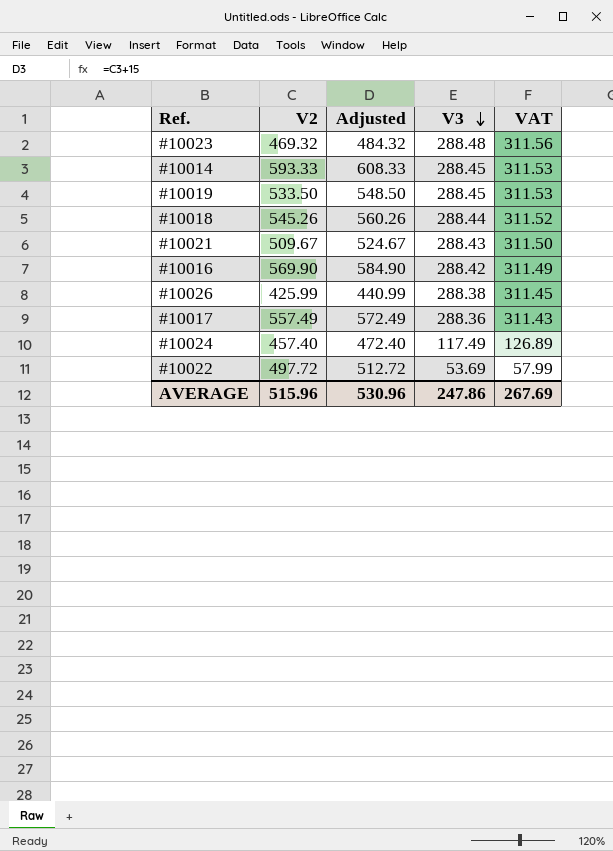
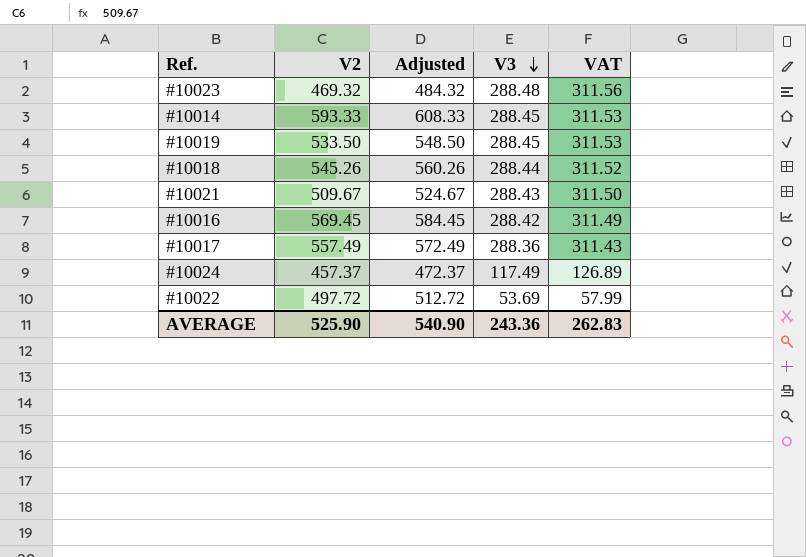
row #10026: 425.99 | 440.99 | 288.38 | 311.45 -> none
#10016 | V2: 569.90 -> 569.45
#10016 | Adjusted: 584.90 -> 584.45
#10024 | V2: 457.40 -> 457.37
#10024 | Adjusted: 472.40 -> 472.37
AVERAGE | V2: 515.96 -> 525.90
AVERAGE | Adjusted: 530.96 -> 540.90
AVERAGE | V3: 247.86 -> 243.36
AVERAGE | VAT: 267.69 -> 262.83

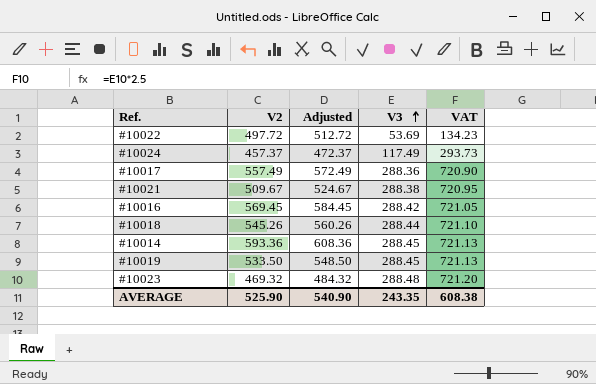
row order: V3 descending -> V3 ascending
column VAT | formula: [V3] * 1.08 -> [V3] * 2.5
#10021 | V3: 288.43 -> 288.38
#10014 | V2: 593.33 -> 593.36
#10014 | Adjusted: 608.33 -> 608.36
AVERAGE | V3: 243.36 -> 243.35
AVERAGE | VAT: 262.83 -> 608.38

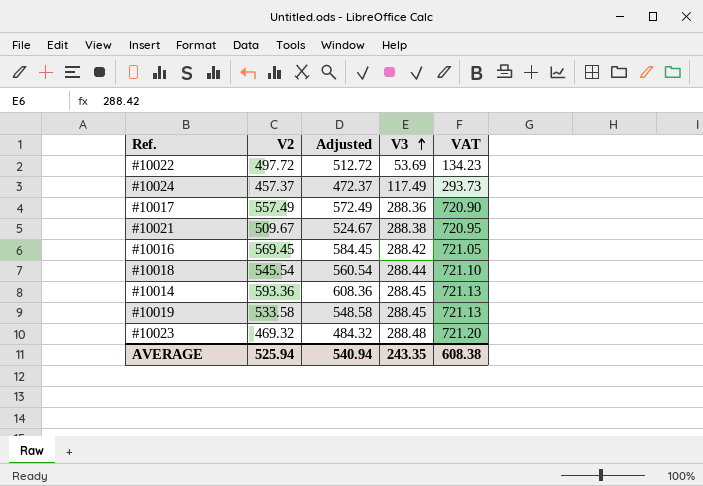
#10018 | V2: 545.26 -> 545.54
#10018 | Adjusted: 560.26 -> 560.54
#10019 | V2: 533.50 -> 533.58
#10019 | Adjusted: 548.50 -> 548.58
AVERAGE | V2: 525.90 -> 525.94
AVERAGE | Adjusted: 540.90 -> 540.94

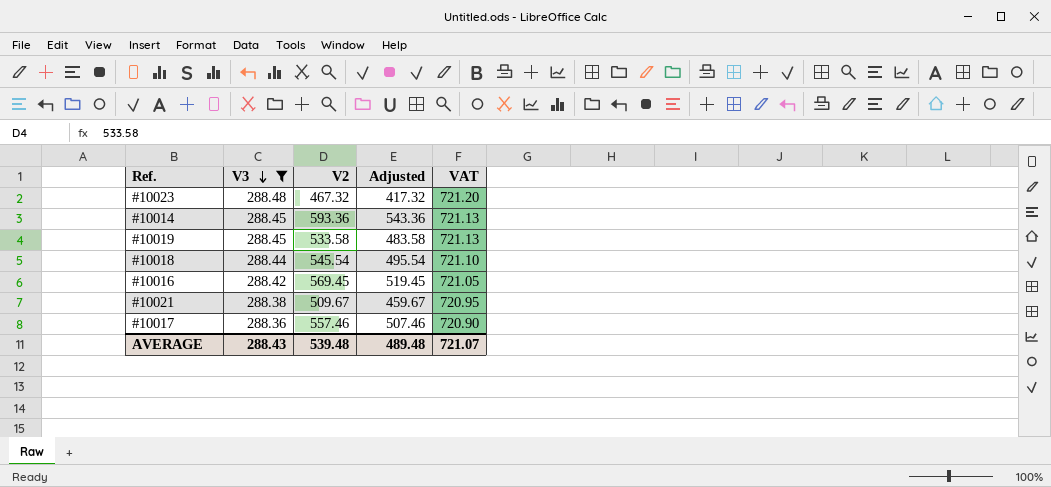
filter: none -> V3 >= 288.36
row order: V3 ascending -> V3 descending
column V3 | position: 4 -> 2
column Adjusted | formula: [V2] + 15 -> [V2] - 50
#10023 | V2: 469.32 -> 467.32
#10017 | V2: 557.49 -> 557.46
AVERAGE | V3: 243.35 -> 288.43
AVERAGE | V2: 525.94 -> 539.48
AVERAGE | Adjusted: 540.94 -> 489.48
AVERAGE | VAT: 608.38 -> 721.07

